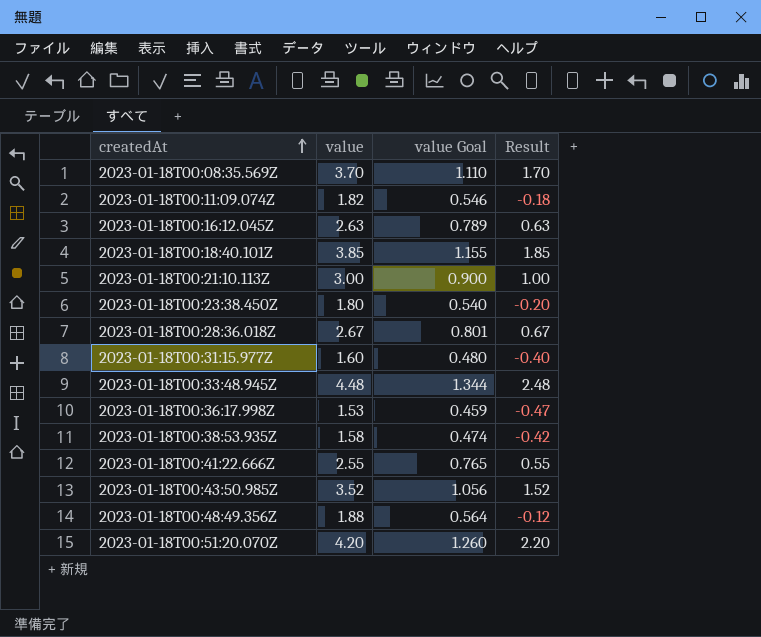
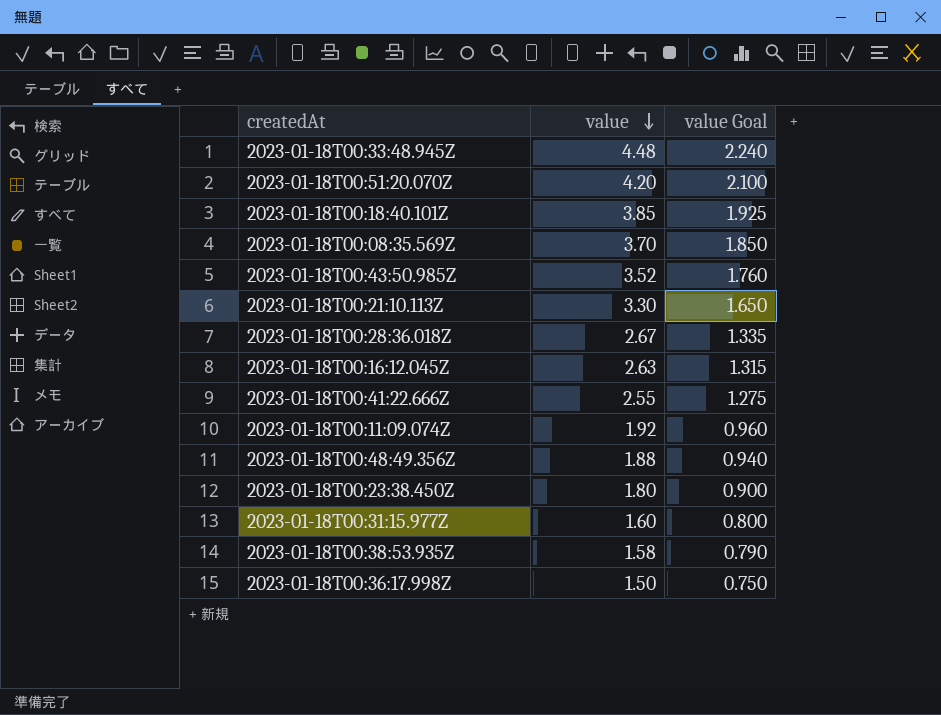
row order: createdAt ascending -> value descending
column Result | formula: [value] - 2 -> none
column value Goal | formula: [value] * 0.3 -> [value] * 0.5
2023-01-18T00:21:10.113Z | value: 3.00 -> 3.30
2023-01-18T00:11:09.074Z | value: 1.82 -> 1.92
2023-01-18T00:36:17.998Z | value: 1.53 -> 1.50

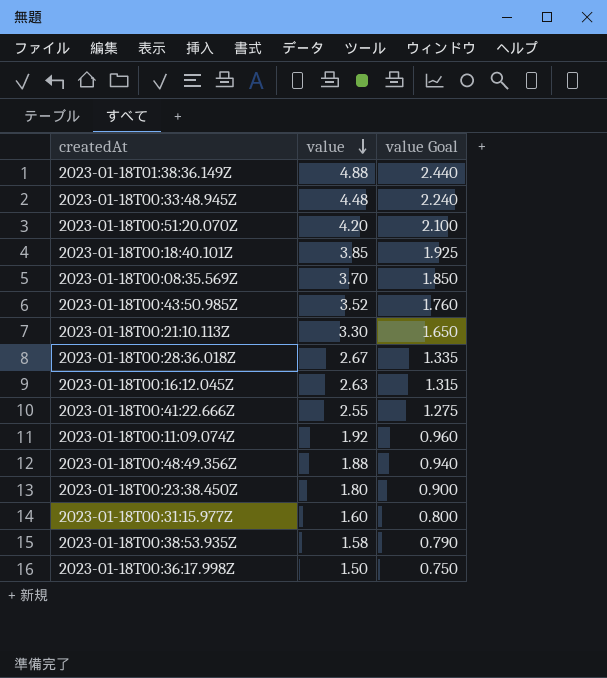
row 2023-01-18T01:38:36.149Z: none -> 4.88 | 2.440

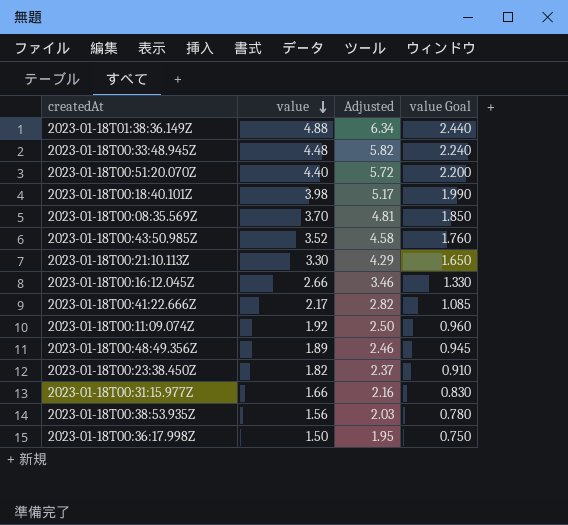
column Adjusted | formula: none -> [value] * 1.3
row 2023-01-18T00:28:36.018Z: 2.67 | 1.335 -> none
2023-01-18T00:51:20.070Z | value: 4.20 -> 4.40
2023-01-18T00:51:20.070Z | value Goal: 2.100 -> 2.200
2023-01-18T00:18:40.101Z | value: 3.85 -> 3.98
2023-01-18T00:18:40.101Z | value Goal: 1.925 -> 1.990
2023-01-18T00:16:12.045Z | value: 2.63 -> 2.66
2023-01-18T00:16:12.045Z | value Goal: 1.315 -> 1.330
2023-01-18T00:41:22.666Z | value: 2.55 -> 2.17
2023-01-18T00:41:22.666Z | value Goal: 1.275 -> 1.085
2023-01-18T00:48:49.356Z | value: 1.88 -> 1.89
2023-01-18T00:48:49.356Z | value Goal: 0.940 -> 0.945
2023-01-18T00:23:38.450Z | value: 1.80 -> 1.82
2023-01-18T00:23:38.450Z | value Goal: 0.900 -> 0.910
2023-01-18T00:31:15.977Z | value: 1.60 -> 1.66
2023-01-18T00:31:15.977Z | value Goal: 0.800 -> 0.830
2023-01-18T00:38:53.935Z | value: 1.58 -> 1.56
2023-01-18T00:38:53.935Z | value Goal: 0.790 -> 0.780

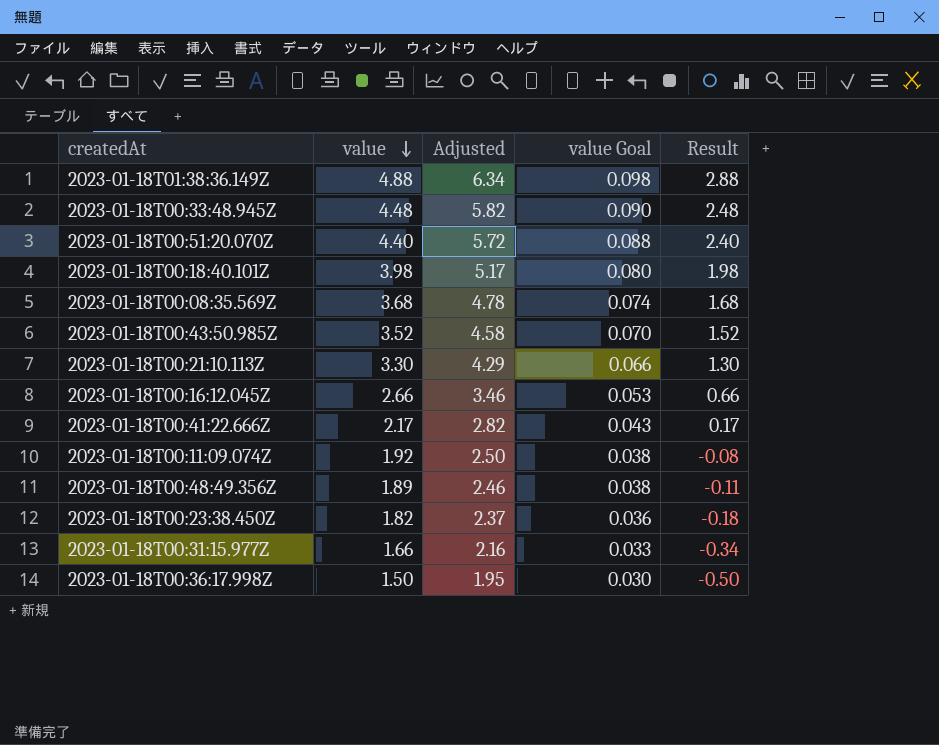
column value Goal | formula: [value] * 0.5 -> [value] * 0.02
column Result | formula: none -> [value] - 2
row 2023-01-18T00:38:53.935Z: 1.56 | 2.03 | 0.780 -> none
2023-01-18T00:08:35.569Z | value: 3.70 -> 3.68
2023-01-18T00:08:35.569Z | Adjusted: 4.81 -> 4.78

